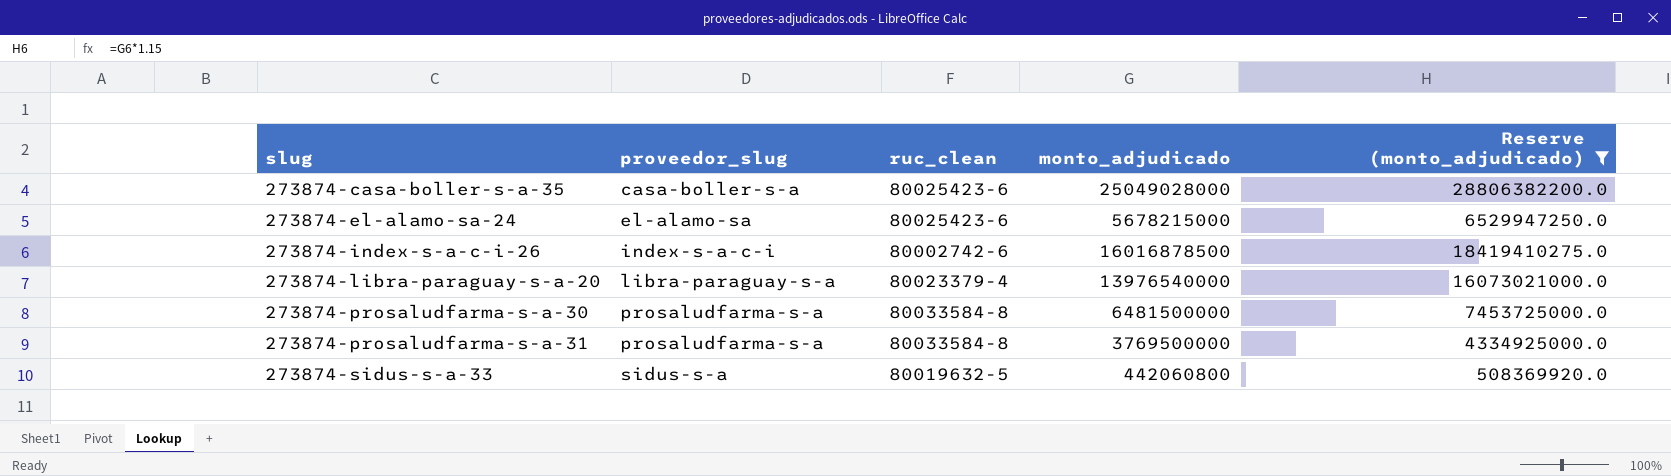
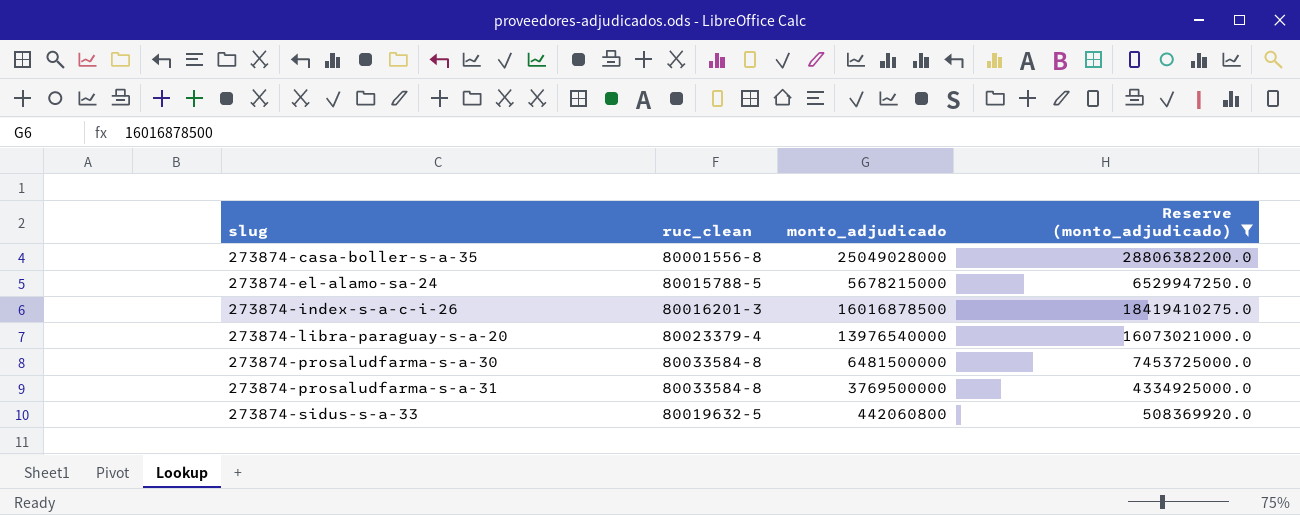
column proveedor_slug | position: 2 -> none
273874-casa-boller-s-a-35 | ruc_clean: 80025423-6 -> 80001556-8
273874-el-alamo-sa-24 | ruc_clean: 80025423-6 -> 80015788-5
273874-index-s-a-c-i-26 | ruc_clean: 80002742-6 -> 80016201-3

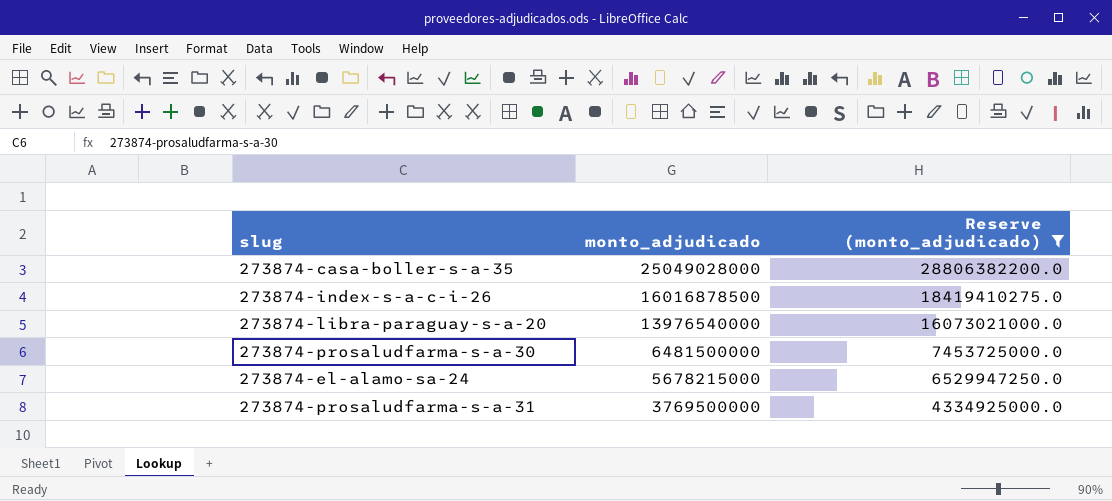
row order: slug ascending -> monto_adjudicado descending
column ruc_clean | position: 2 -> none
row 273874-sidus-s-a-33: 80019632-5 | 442060800 | 508369920.0 -> none

